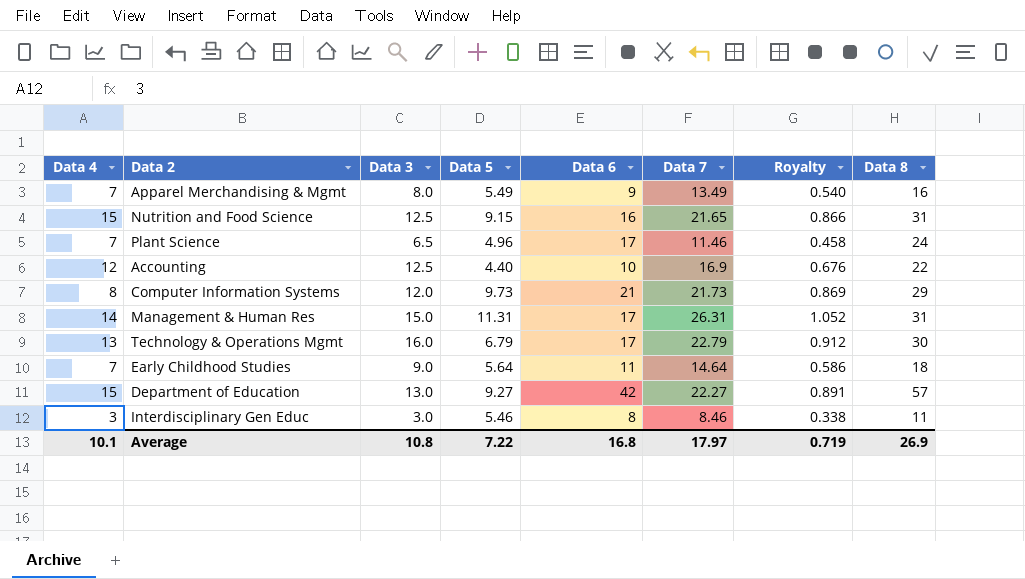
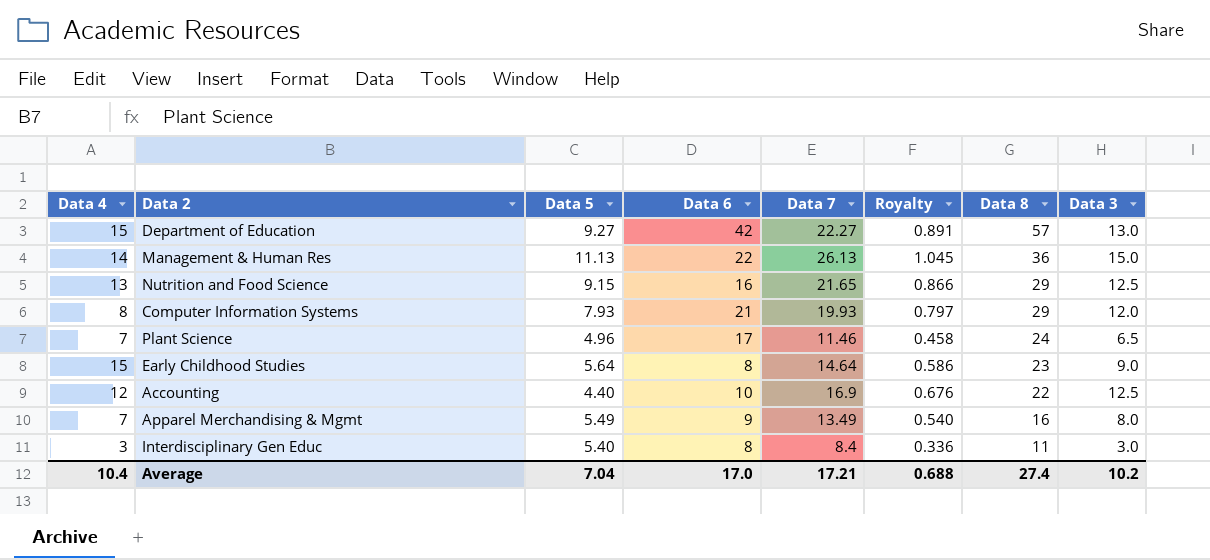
row order: none -> Data 8 descending
column Data 3 | position: 3 -> 8
row Technology & Operations Mgmt: 13 | 16.0 | 6.79 | 17 | 22.79 | 0.912 | 30 -> none
Management & Human Res | Data 5: 11.31 -> 11.13
Management & Human Res | Data 6: 17 -> 22
Management & Human Res | Data 7: 26.31 -> 26.13
Management & Human Res | Royalty: 1.052 -> 1.045
Management & Human Res | Data 8: 31 -> 36
Nutrition and Food Science | Data 4: 15 -> 13
Nutrition and Food Science | Data 8: 31 -> 29
Computer Information Systems | Data 5: 9.73 -> 7.93
Computer Information Systems | Data 7: 21.73 -> 19.93
Computer Information Systems | Royalty: 0.869 -> 0.797
Early Childhood Studies | Data 4: 7 -> 15
Early Childhood Studies | Data 6: 11 -> 8
Early Childhood Studies | Data 8: 18 -> 23
Interdisciplinary Gen Educ | Data 5: 5.46 -> 5.40
Interdisciplinary Gen Educ | Data 7: 8.46 -> 8.4
Interdisciplinary Gen Educ | Royalty: 0.338 -> 0.336
Average | Data 4: 10.1 -> 10.4
Average | Data 5: 7.22 -> 7.04
Average | Data 6: 16.8 -> 17.0
Average | Data 7: 17.97 -> 17.21
Average | Royalty: 0.719 -> 0.688
Average | Data 8: 26.9 -> 27.4
Average | Data 3: 10.8 -> 10.2

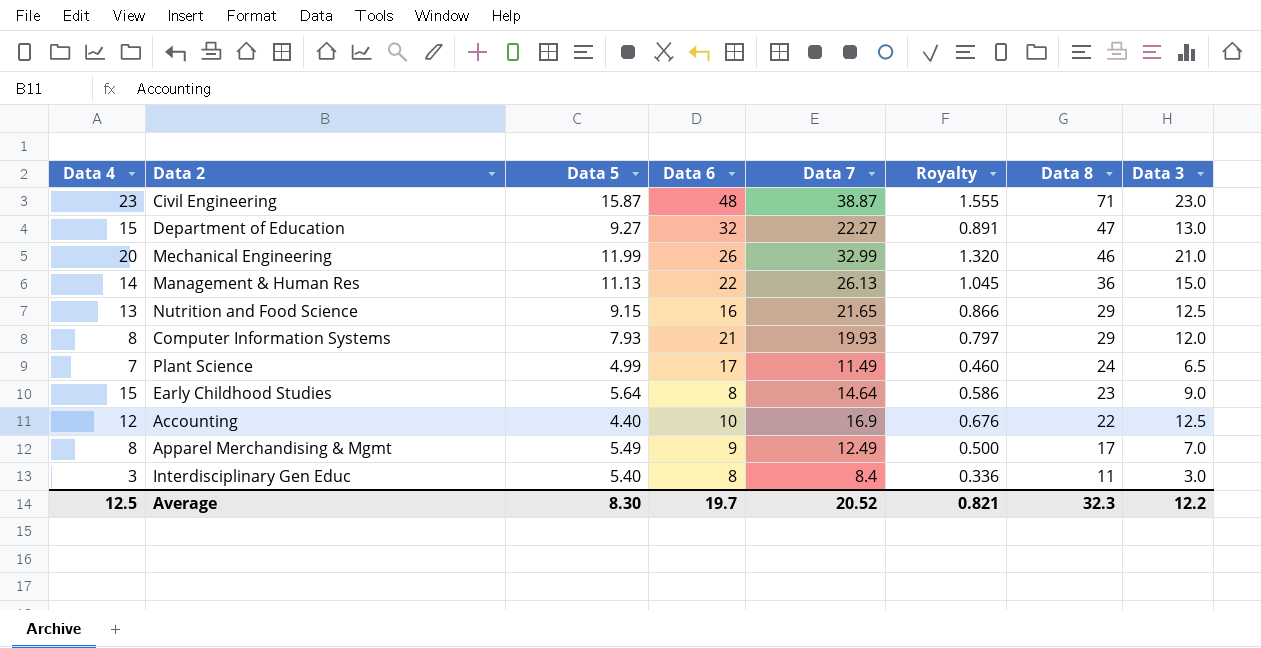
row Civil Engineering: none -> 23 | 15.87 | 48 | 38.87 | 1.555 | 71 | 23.0
Department of Education | Data 6: 42 -> 32
Department of Education | Data 8: 57 -> 47
row Mechanical Engineering: none -> 20 | 11.99 | 26 | 32.99 | 1.320 | 46 | 21.0
Plant Science | Data 5: 4.96 -> 4.99
Plant Science | Data 7: 11.46 -> 11.49
Plant Science | Royalty: 0.458 -> 0.460
Apparel Merchandising & Mgmt | Data 4: 7 -> 8
Apparel Merchandising & Mgmt | Data 7: 13.49 -> 12.49
Apparel Merchandising & Mgmt | Royalty: 0.540 -> 0.500
Apparel Merchandising & Mgmt | Data 8: 16 -> 17
Apparel Merchandising & Mgmt | Data 3: 8.0 -> 7.0
Average | Data 4: 10.4 -> 12.5
Average | Data 5: 7.04 -> 8.30
Average | Data 6: 17.0 -> 19.7
Average | Data 7: 17.21 -> 20.52
Average | Royalty: 0.688 -> 0.821
Average | Data 8: 27.4 -> 32.3
Average | Data 3: 10.2 -> 12.2

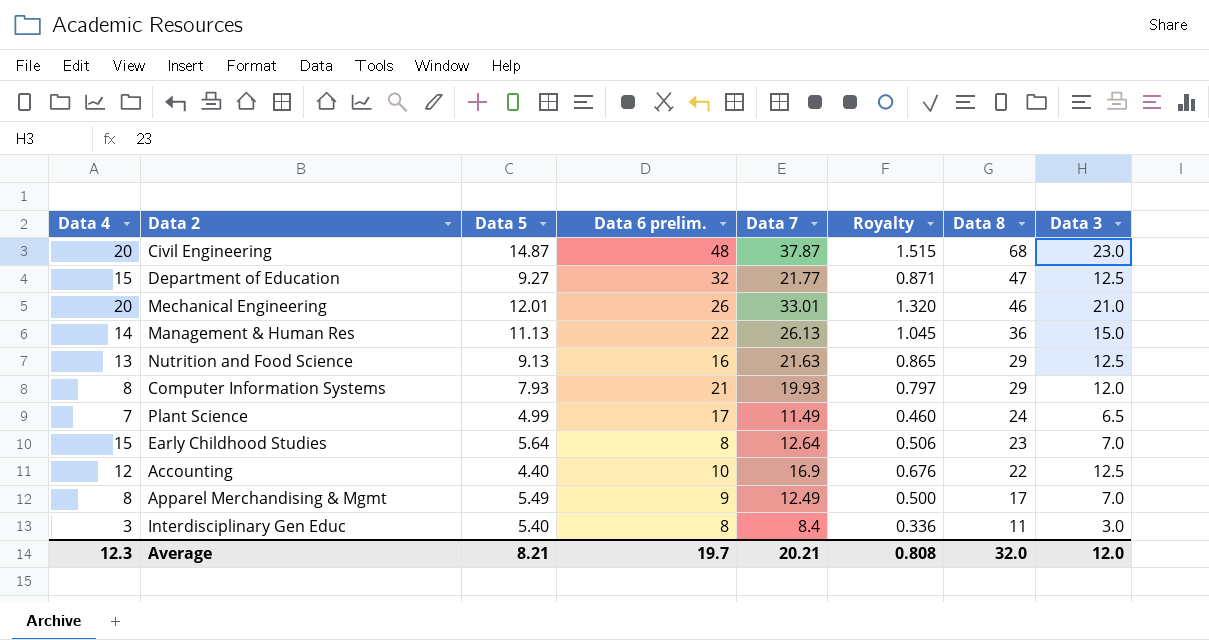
column name: Data 6 -> Data 6 prelim.
Civil Engineering | Data 4: 23 -> 20
Civil Engineering | Data 5: 15.87 -> 14.87
Civil Engineering | Data 7: 38.87 -> 37.87
Civil Engineering | Royalty: 1.555 -> 1.515
Civil Engineering | Data 8: 71 -> 68
Department of Education | Data 7: 22.27 -> 21.77
Department of Education | Royalty: 0.891 -> 0.871
Department of Education | Data 3: 13.0 -> 12.5
Mechanical Engineering | Data 5: 11.99 -> 12.01
Mechanical Engineering | Data 7: 32.99 -> 33.01
Nutrition and Food Science | Data 5: 9.15 -> 9.13
Nutrition and Food Science | Data 7: 21.65 -> 21.63
Nutrition and Food Science | Royalty: 0.866 -> 0.865
Early Childhood Studies | Data 7: 14.64 -> 12.64
Early Childhood Studies | Royalty: 0.586 -> 0.506
Early Childhood Studies | Data 3: 9.0 -> 7.0
Average | Data 4: 12.5 -> 12.3
Average | Data 5: 8.30 -> 8.21
Average | Data 7: 20.52 -> 20.21
Average | Royalty: 0.821 -> 0.808
Average | Data 8: 32.3 -> 32.0
Average | Data 3: 12.2 -> 12.0

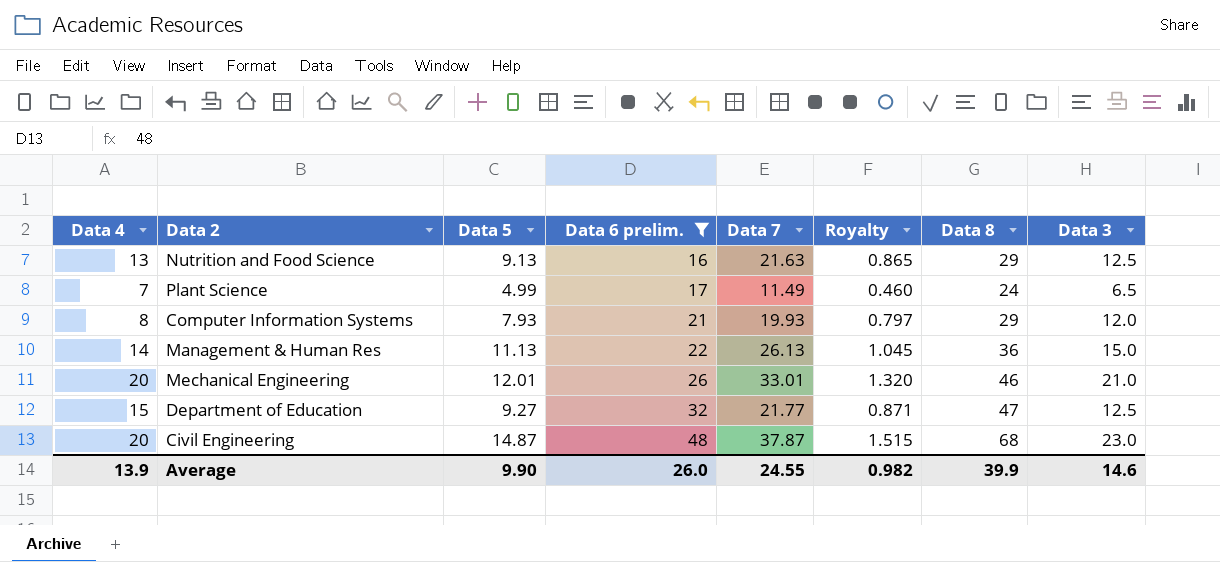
filter: none -> Data 6 prelim. >= 16
row order: Data 8 descending -> Data 6 prelim. ascending
Average | Data 4: 12.3 -> 13.9
Average | Data 5: 8.21 -> 9.90
Average | Data 6 prelim.: 19.7 -> 26.0
Average | Data 7: 20.21 -> 24.55
Average | Royalty: 0.808 -> 0.982
Average | Data 8: 32.0 -> 39.9
Average | Data 3: 12.0 -> 14.6

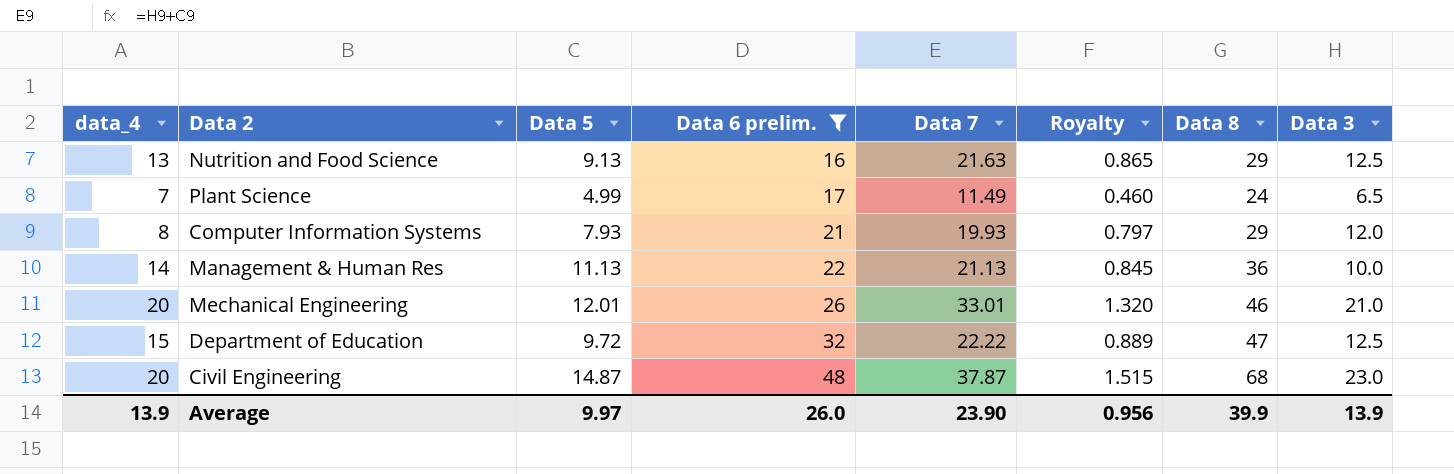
column name: Data 4 -> data_4
Management & Human Res | Data 7: 26.13 -> 21.13
Management & Human Res | Royalty: 1.045 -> 0.845
Management & Human Res | Data 3: 15.0 -> 10.0
Department of Education | Data 5: 9.27 -> 9.72
Department of Education | Data 7: 21.77 -> 22.22
Department of Education | Royalty: 0.871 -> 0.889
Average | Data 5: 9.90 -> 9.97
Average | Data 7: 24.55 -> 23.90
Average | Royalty: 0.982 -> 0.956
Average | Data 3: 14.6 -> 13.9

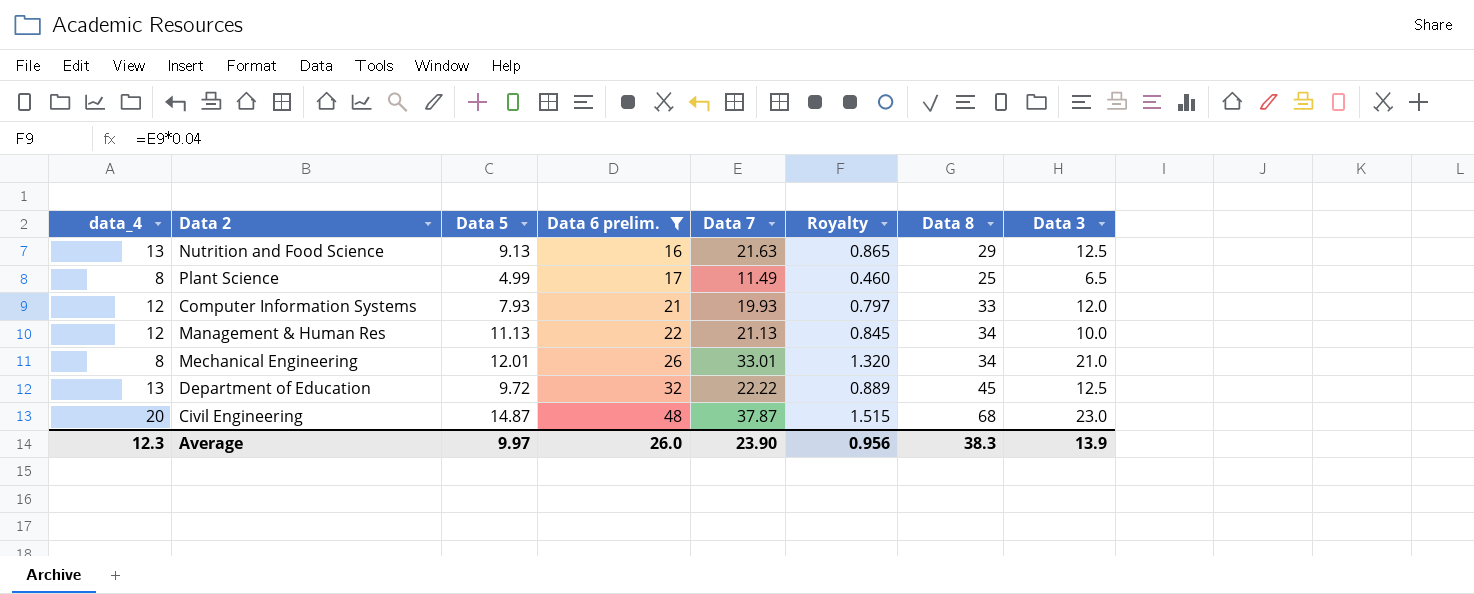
Plant Science | data_4: 7 -> 8
Plant Science | Data 8: 24 -> 25
Computer Information Systems | data_4: 8 -> 12
Computer Information Systems | Data 8: 29 -> 33
Management & Human Res | data_4: 14 -> 12
Management & Human Res | Data 8: 36 -> 34
Mechanical Engineering | data_4: 20 -> 8
Mechanical Engineering | Data 8: 46 -> 34
Department of Education | data_4: 15 -> 13
Department of Education | Data 8: 47 -> 45
Average | data_4: 13.9 -> 12.3
Average | Data 8: 39.9 -> 38.3

